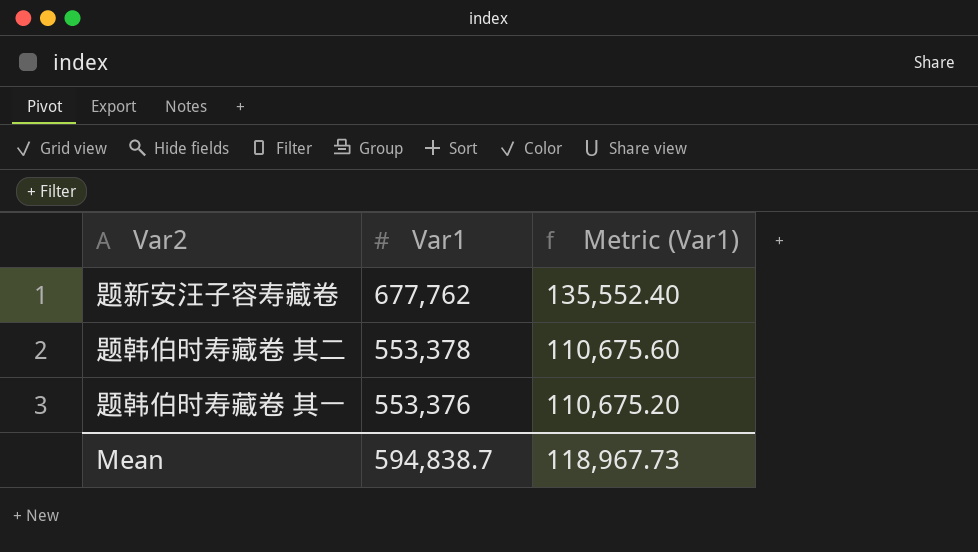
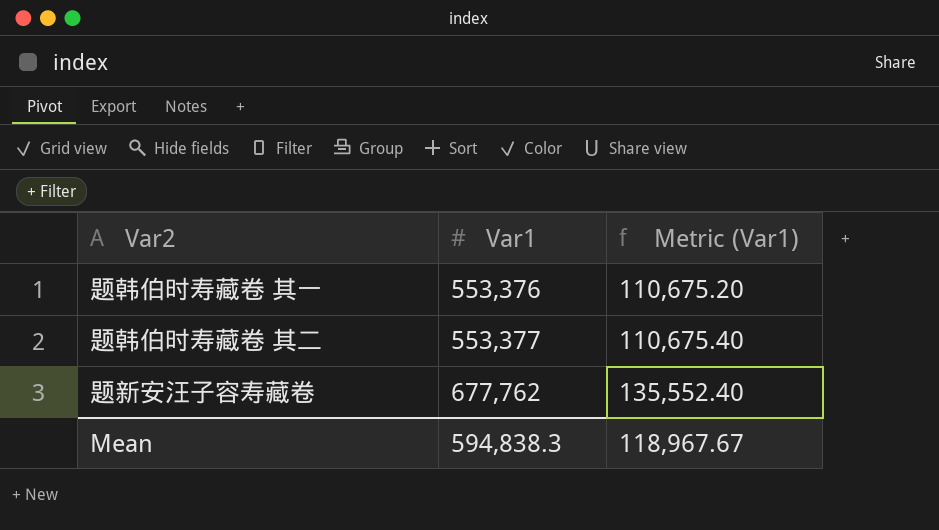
row order: Var1 descending -> Var1 ascending
题韩伯时寿藏卷 其二 | Var1: 553,378 -> 553,377
题韩伯时寿藏卷 其二 | Metric (Var1): 110,675.60 -> 110,675.40
Mean | Var1: 594,838.7 -> 594,838.3
Mean | Metric (Var1): 118,967.73 -> 118,967.67

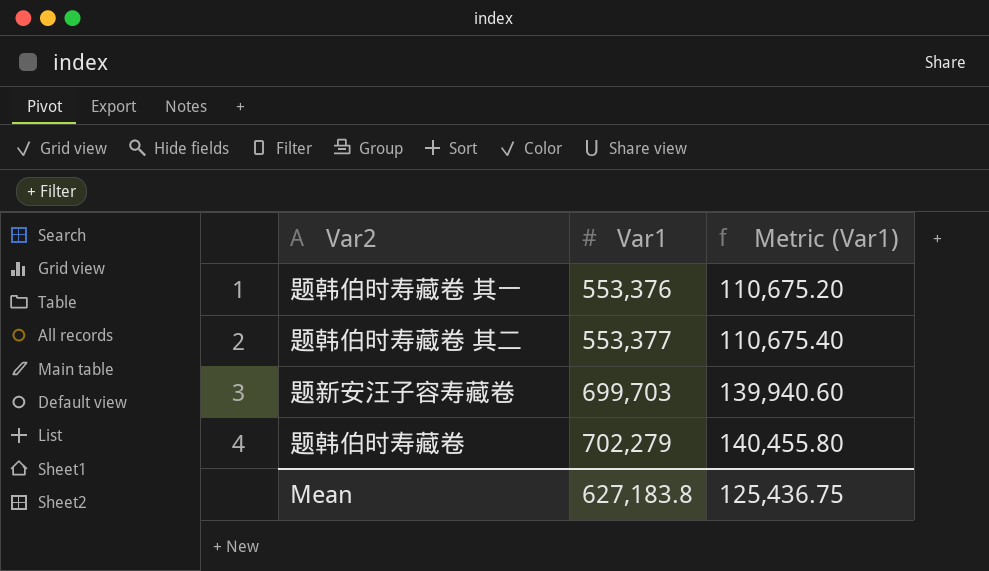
题新安汪子容寿藏卷 | Var1: 677,762 -> 699,703
题新安汪子容寿藏卷 | Metric (Var1): 135,552.40 -> 139,940.60
row 题韩伯时寿藏卷: none -> 702,279 | 140,455.80
Mean | Var1: 594,838.3 -> 627,183.8
Mean | Metric (Var1): 118,967.67 -> 125,436.75

